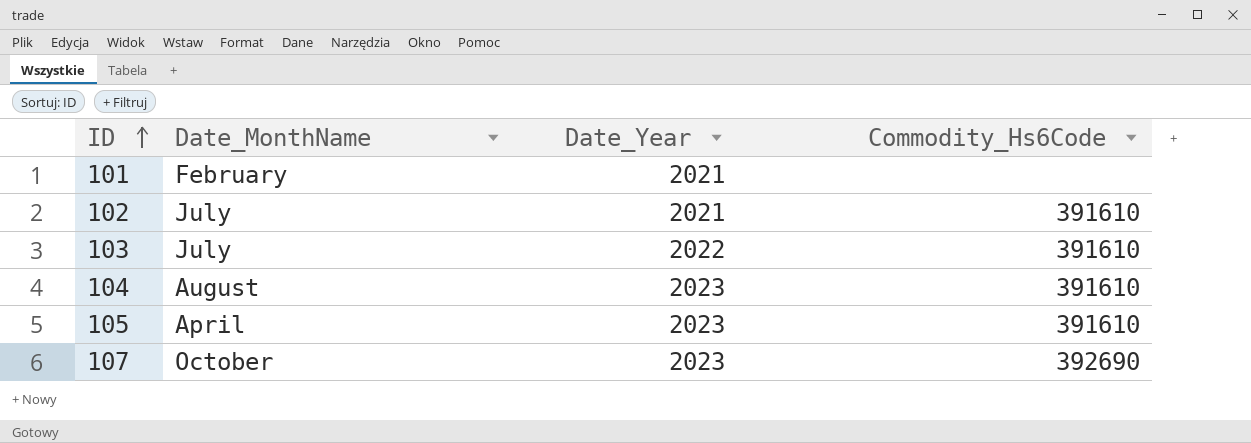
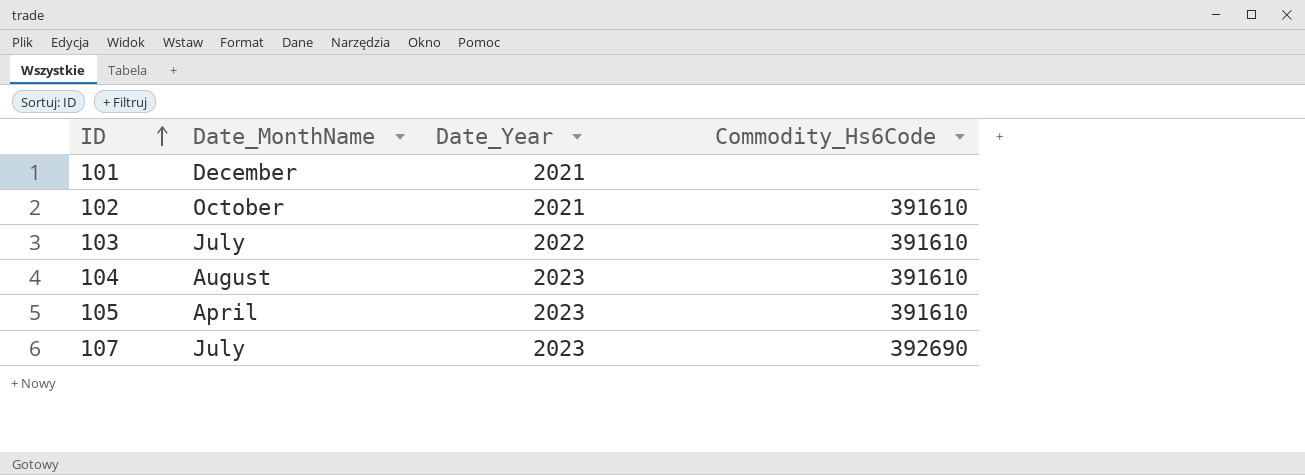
101 | Date_MonthName: February -> December
102 | Date_MonthName: July -> October
107 | Date_MonthName: October -> July

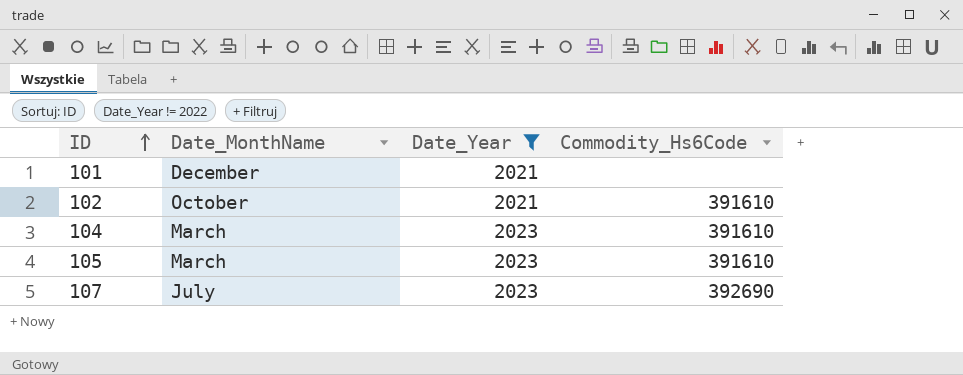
filter: none -> Date_Year != 2022
104 | Date_MonthName: August -> March
105 | Date_MonthName: April -> March

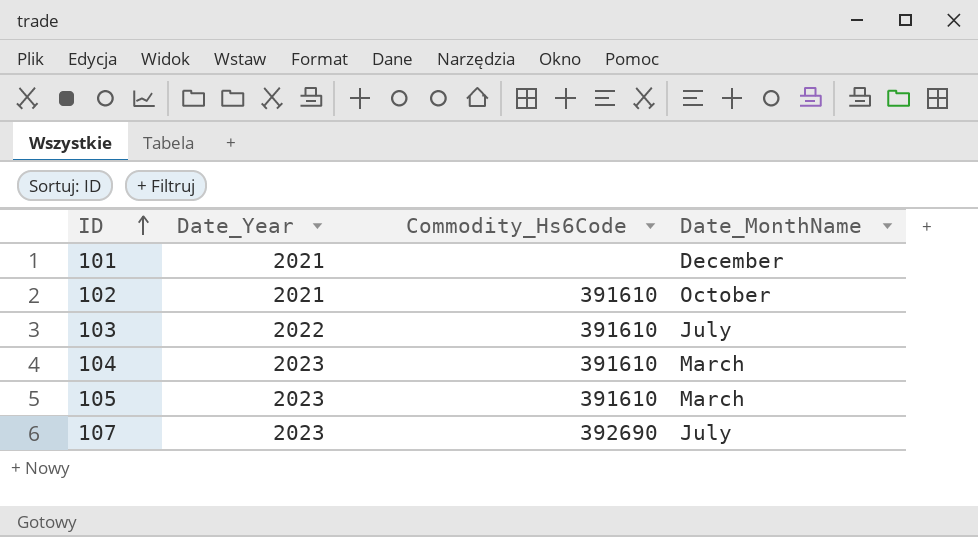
filter: Date_Year != 2022 -> none
column Date_MonthName | position: 2 -> 4

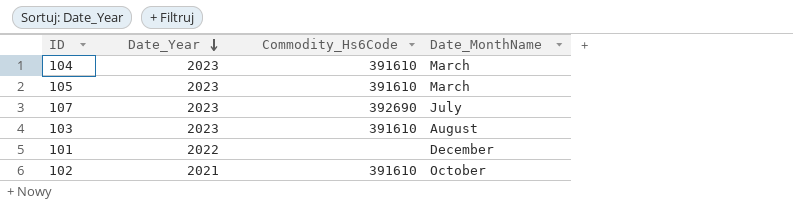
row order: ID ascending -> Date_Year descending
103 | Date_Year: 2022 -> 2023
103 | Date_MonthName: July -> August
101 | Date_Year: 2021 -> 2022

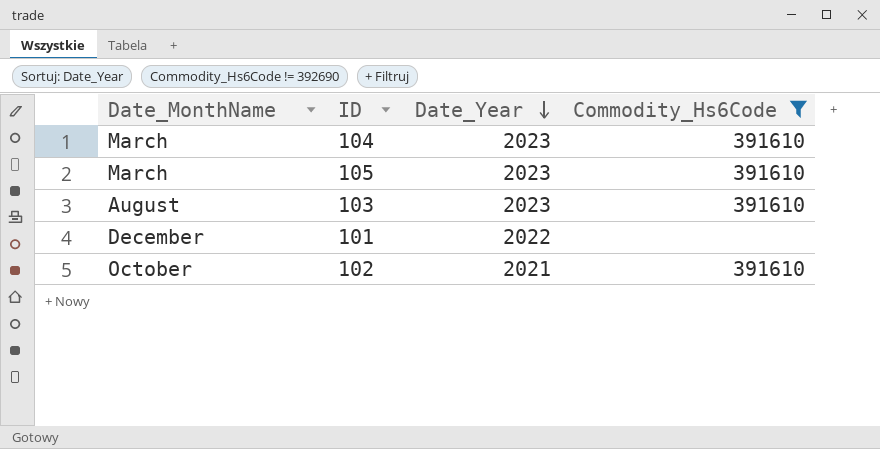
filter: none -> Commodity_Hs6Code != 392690
column Date_MonthName | position: 4 -> 1

